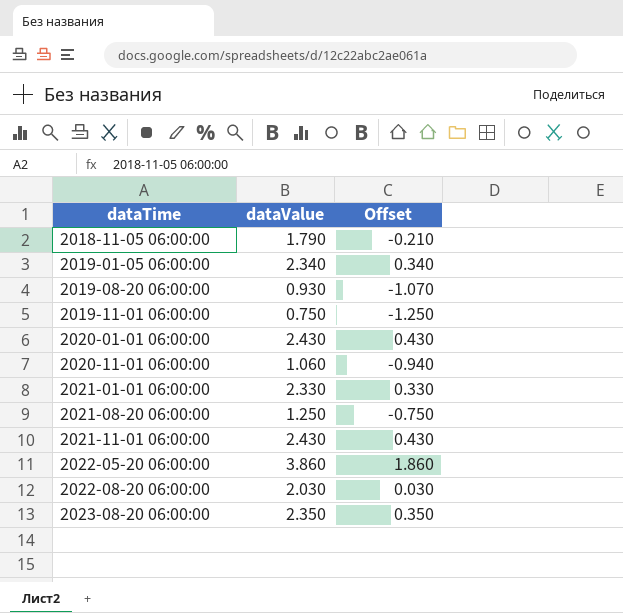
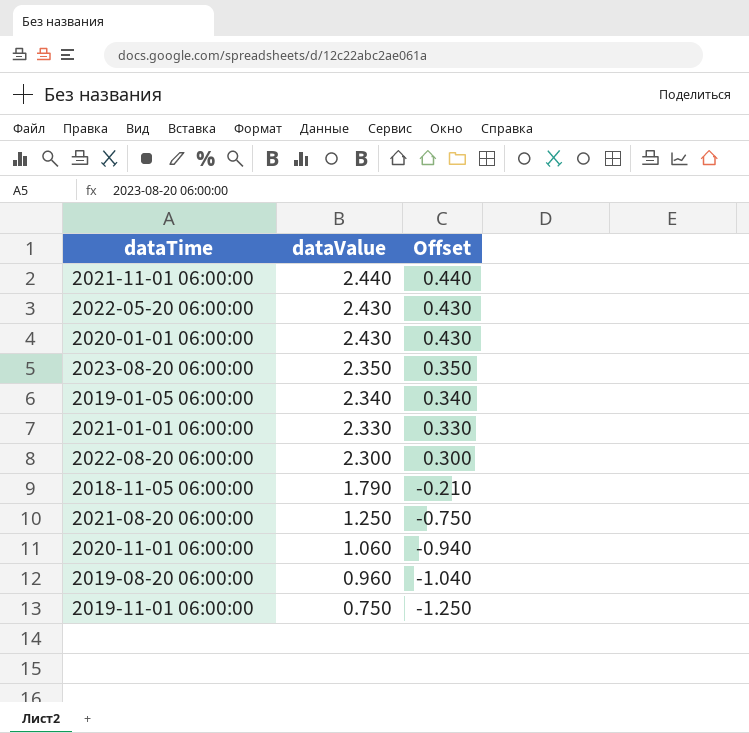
row order: dataTime ascending -> dataValue descending
2021-11-01 06:00:00 | dataValue: 2.430 -> 2.440
2021-11-01 06:00:00 | Offset: 0.430 -> 0.440
2022-05-20 06:00:00 | dataValue: 3.860 -> 2.430
2022-05-20 06:00:00 | Offset: 1.860 -> 0.430
2022-08-20 06:00:00 | dataValue: 2.030 -> 2.300
2022-08-20 06:00:00 | Offset: 0.030 -> 0.300
2019-08-20 06:00:00 | dataValue: 0.930 -> 0.960
2019-08-20 06:00:00 | Offset: -1.070 -> -1.040

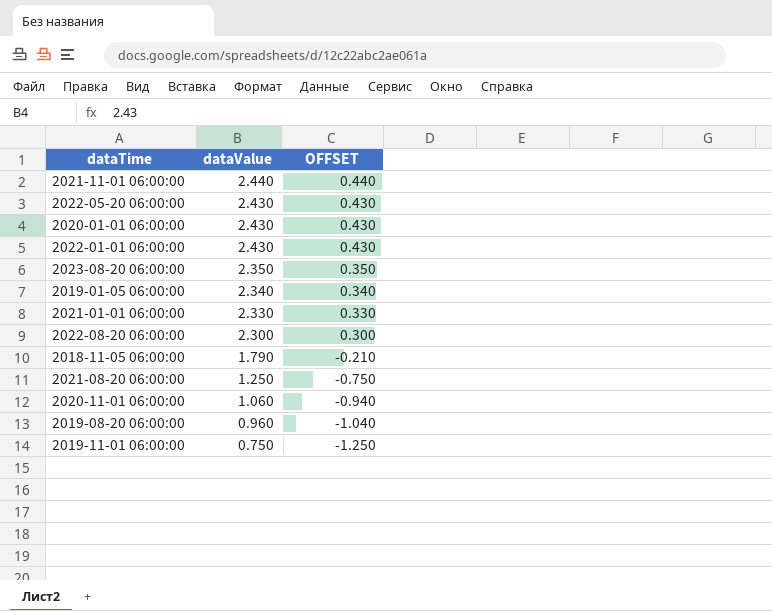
column name: Offset -> OFFSET
row 2022-01-01 06:00:00: none -> 2.430 | 0.430

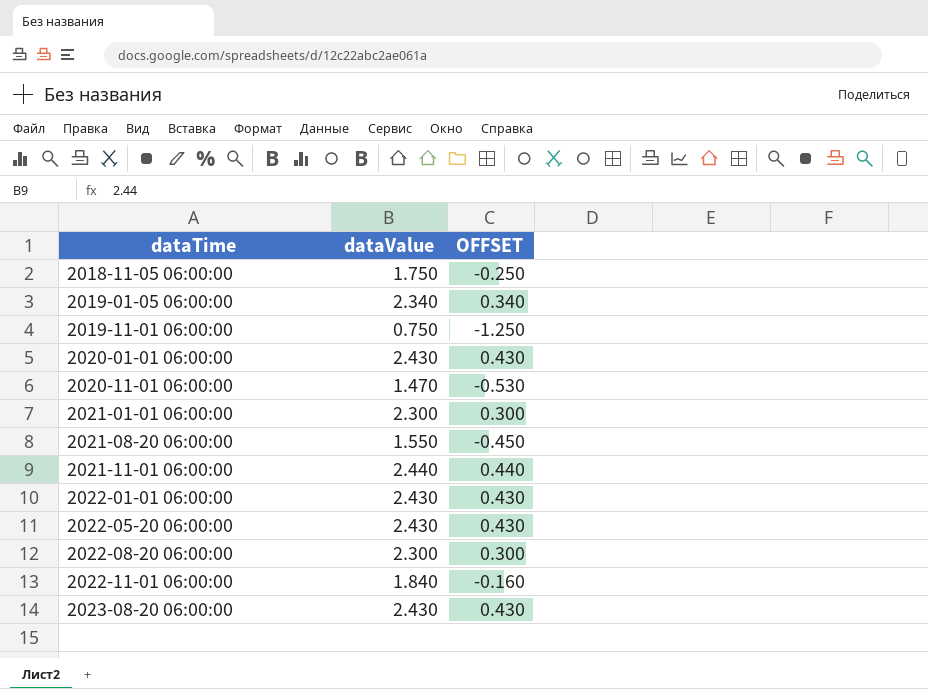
row order: dataValue descending -> dataTime ascending
row 2019-08-20 06:00:00: 0.960 | -1.040 -> none
2018-11-05 06:00:00 | dataValue: 1.790 -> 1.750
2018-11-05 06:00:00 | OFFSET: -0.210 -> -0.250
2020-11-01 06:00:00 | dataValue: 1.060 -> 1.470
2020-11-01 06:00:00 | OFFSET: -0.940 -> -0.530
2021-01-01 06:00:00 | dataValue: 2.330 -> 2.300
2021-01-01 06:00:00 | OFFSET: 0.330 -> 0.300
2021-08-20 06:00:00 | dataValue: 1.250 -> 1.550
2021-08-20 06:00:00 | OFFSET: -0.750 -> -0.450
row 2022-11-01 06:00:00: none -> 1.840 | -0.160
2023-08-20 06:00:00 | dataValue: 2.350 -> 2.430
2023-08-20 06:00:00 | OFFSET: 0.350 -> 0.430

